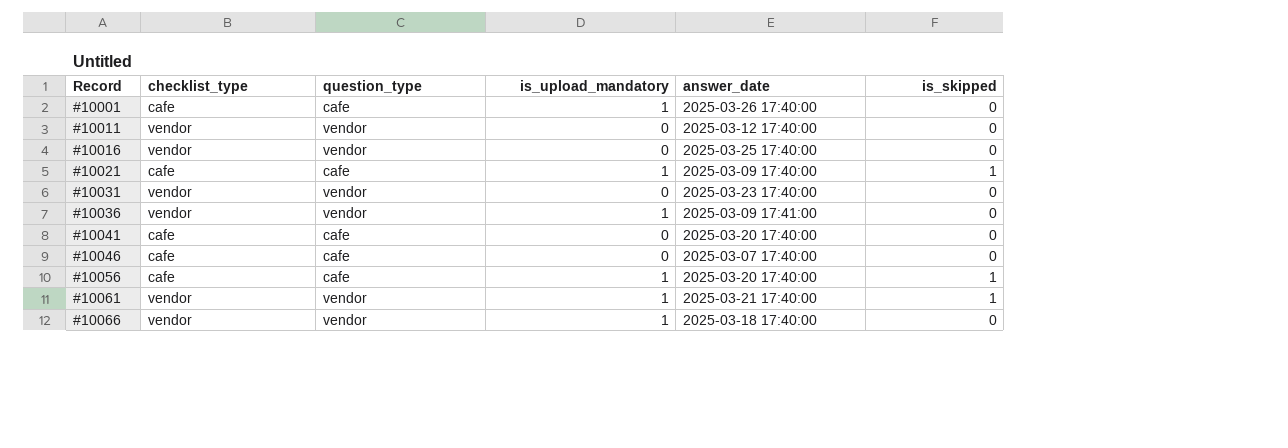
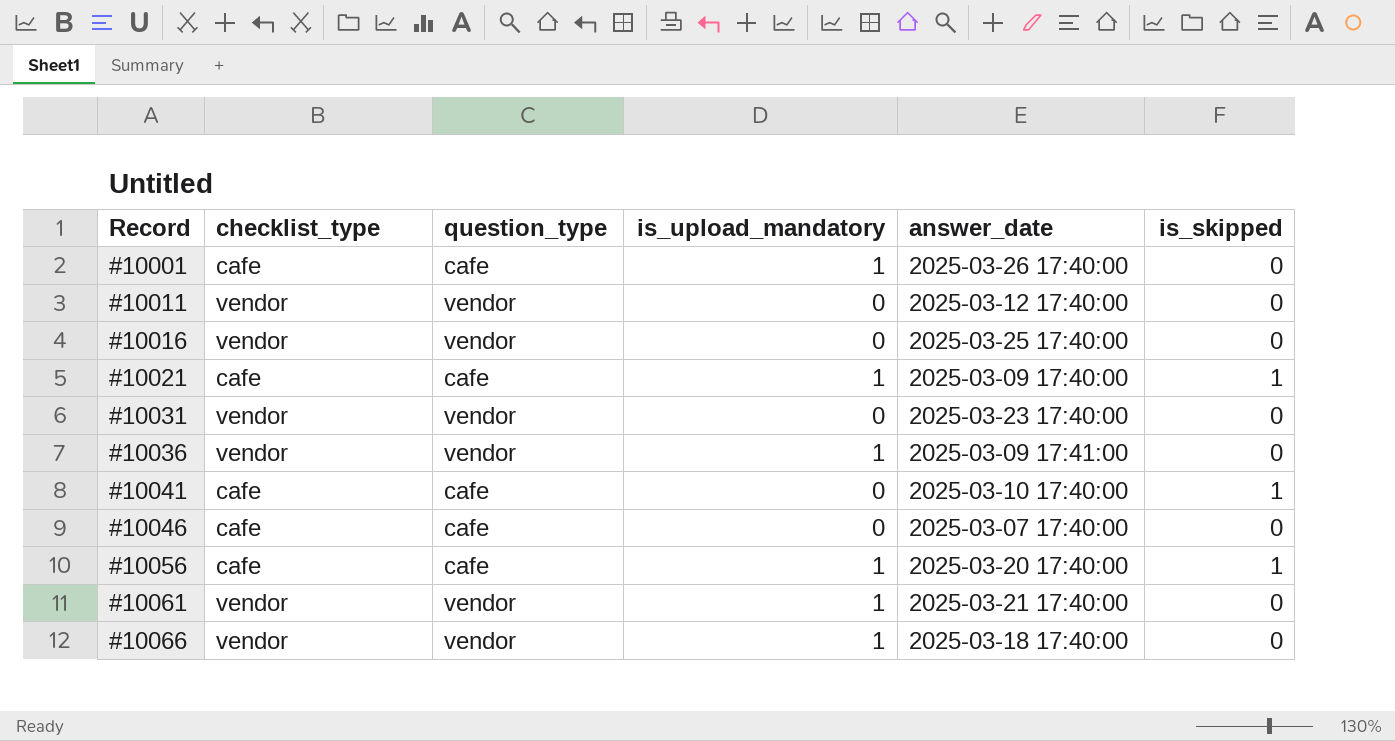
#10041 | answer_date: 2025-03-20 17:40:00 -> 2025-03-10 17:40:00
#10041 | is_skipped: 0 -> 1
#10061 | is_skipped: 1 -> 0

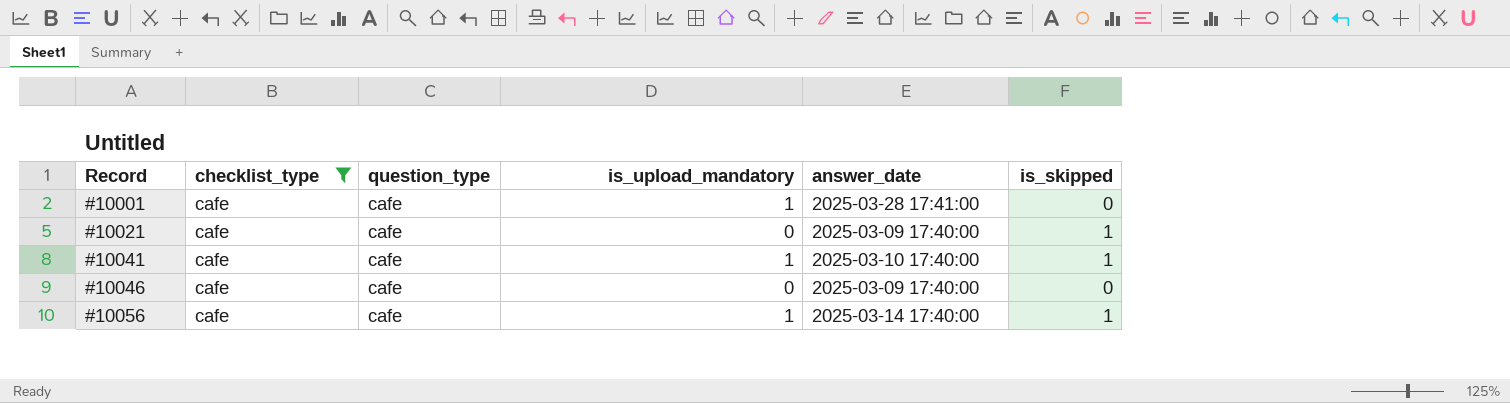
filter: none -> checklist_type = cafe
#10001 | answer_date: 2025-03-26 17:40:00 -> 2025-03-28 17:41:00
#10021 | is_upload_mandatory: 1 -> 0
#10041 | is_upload_mandatory: 0 -> 1
#10046 | answer_date: 2025-03-07 17:40:00 -> 2025-03-09 17:40:00
#10056 | answer_date: 2025-03-20 17:40:00 -> 2025-03-14 17:40:00

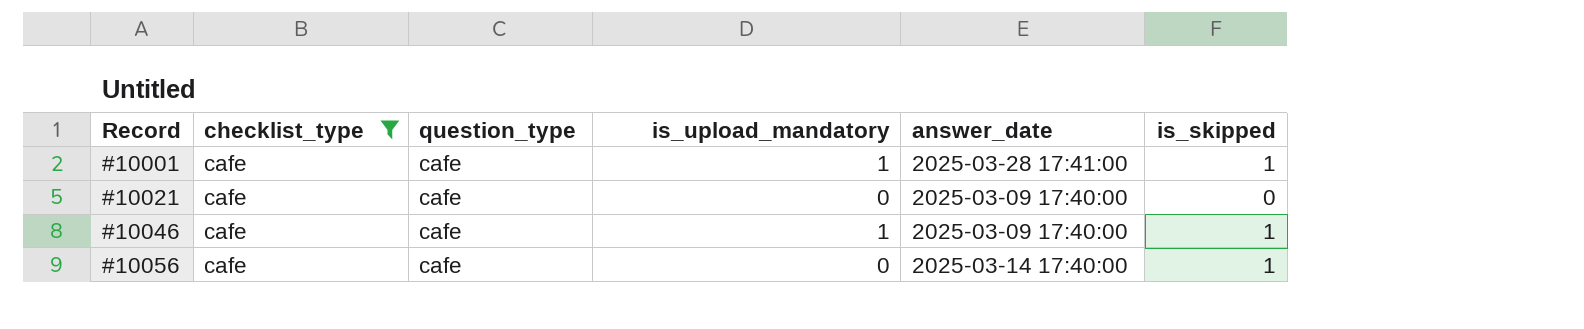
row #10041: cafe | cafe | 1 | 2025-03-10 17:40:00 | 1 -> none
#10001 | is_skipped: 0 -> 1
#10021 | is_skipped: 1 -> 0
#10046 | is_upload_mandatory: 0 -> 1
#10046 | is_skipped: 0 -> 1
#10056 | is_upload_mandatory: 1 -> 0

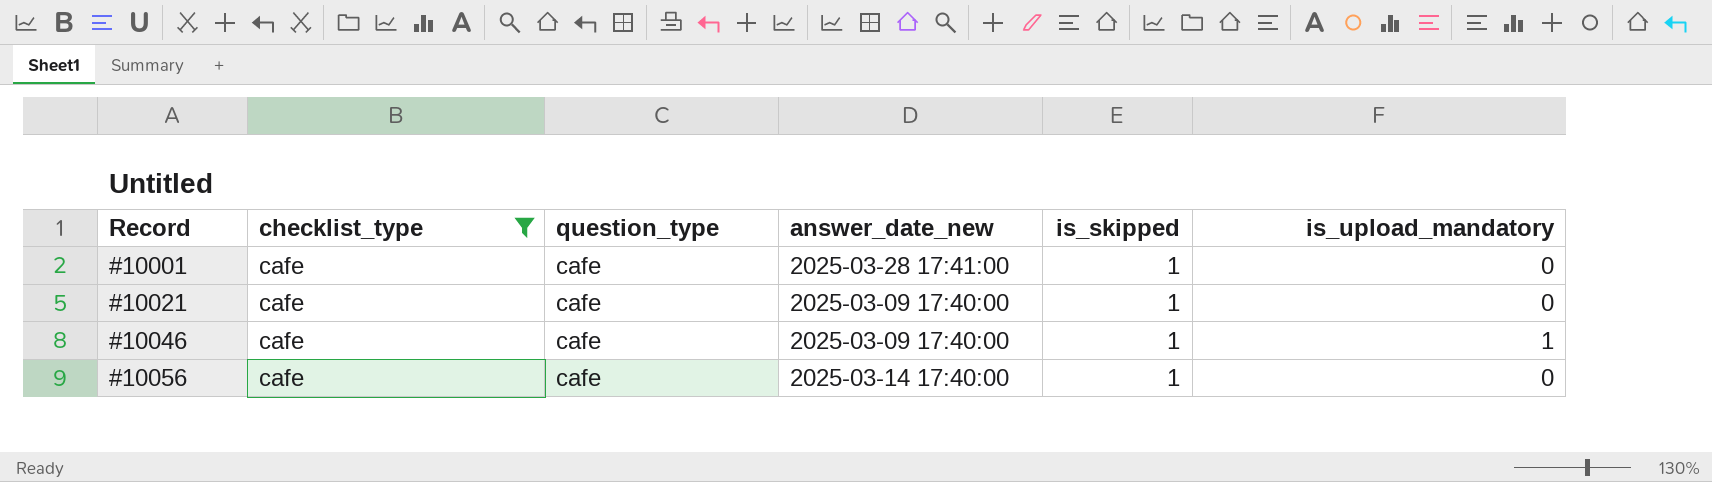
column name: answer_date -> answer_date_new
column is_upload_mandatory | position: 4 -> 6
#10001 | is_upload_mandatory: 1 -> 0
#10021 | is_skipped: 0 -> 1

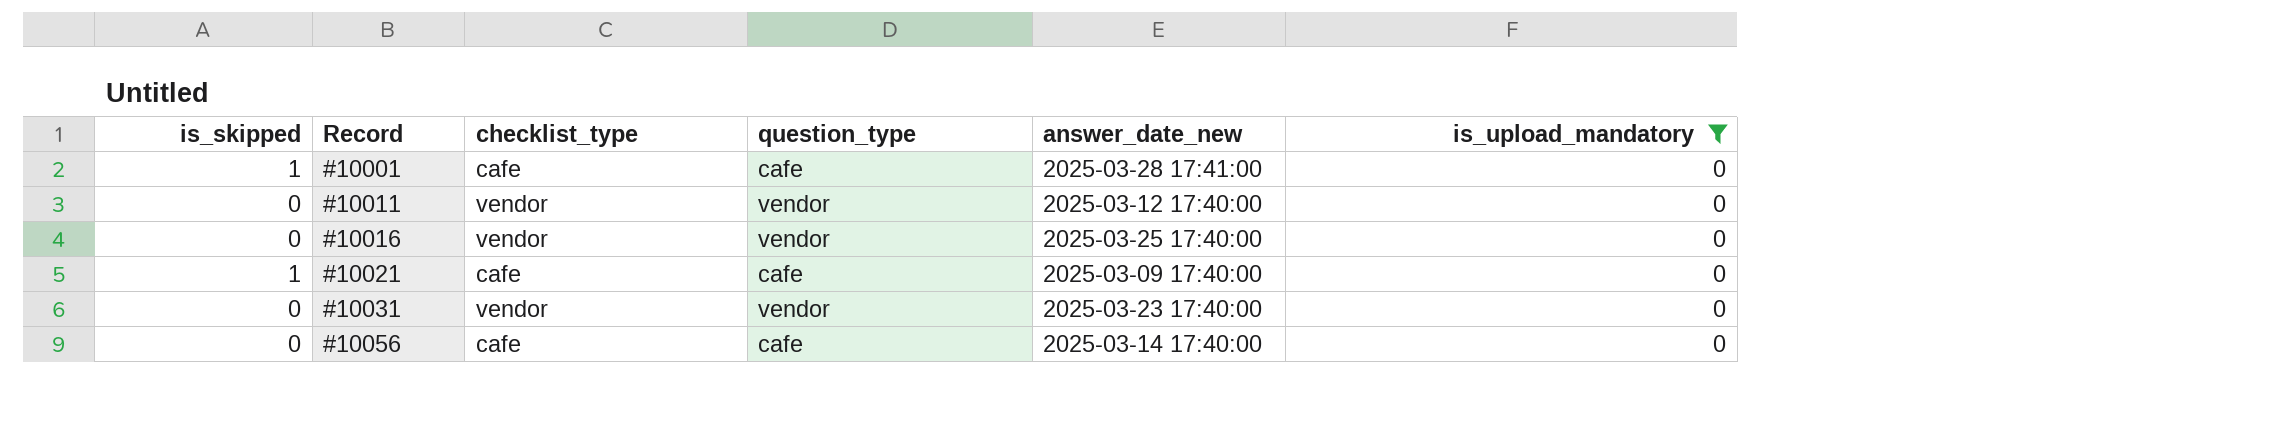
filter: checklist_type = cafe -> is_upload_mandatory = 0
column is_skipped | position: 5 -> 1
#10056 | is_skipped: 1 -> 0

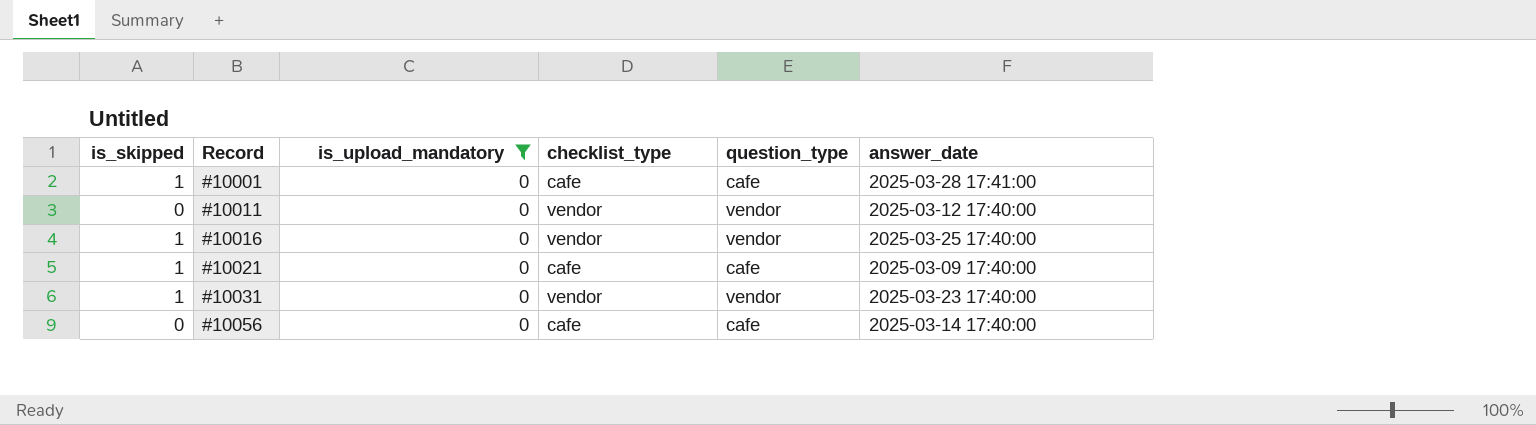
column is_upload_mandatory | position: 6 -> 3
column name: answer_date_new -> answer_date
#10016 | is_skipped: 0 -> 1
#10031 | is_skipped: 0 -> 1

